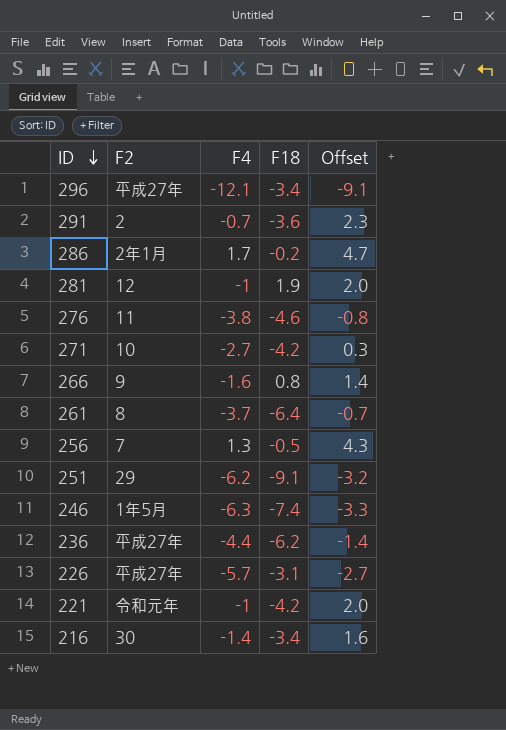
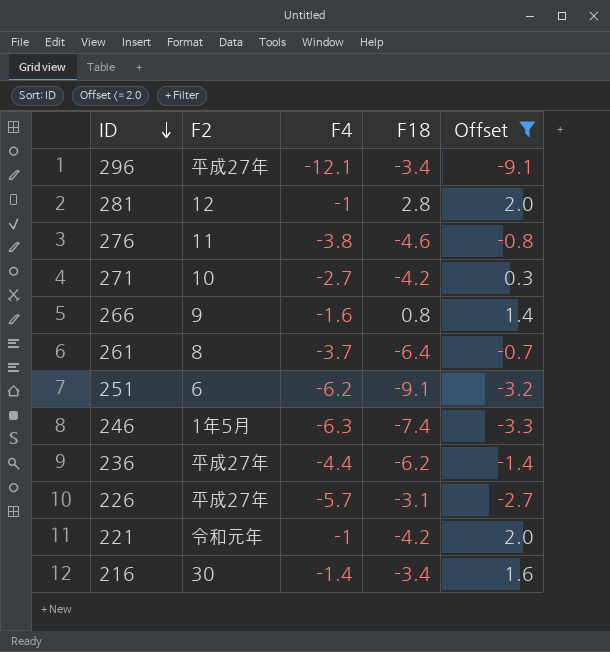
filter: none -> Offset <= 2.0
281 | F18: 1.9 -> 2.8
251 | F2: 29 -> 6

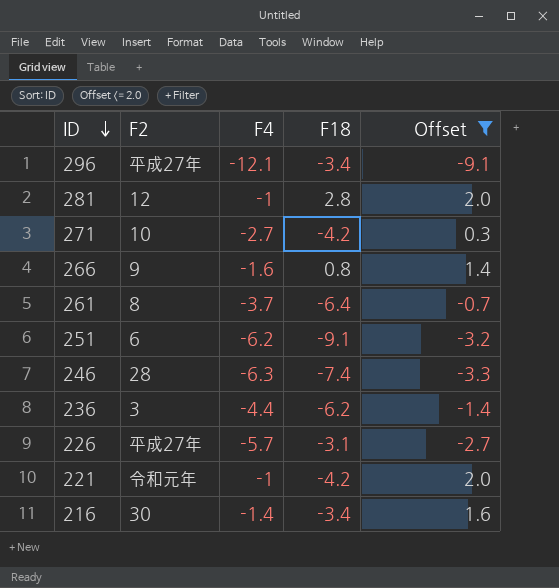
row 276: 11 | -3.8 | -4.6 | -0.8 -> none
246 | F2: 1年5月 -> 28
236 | F2: 平成27年 -> 3

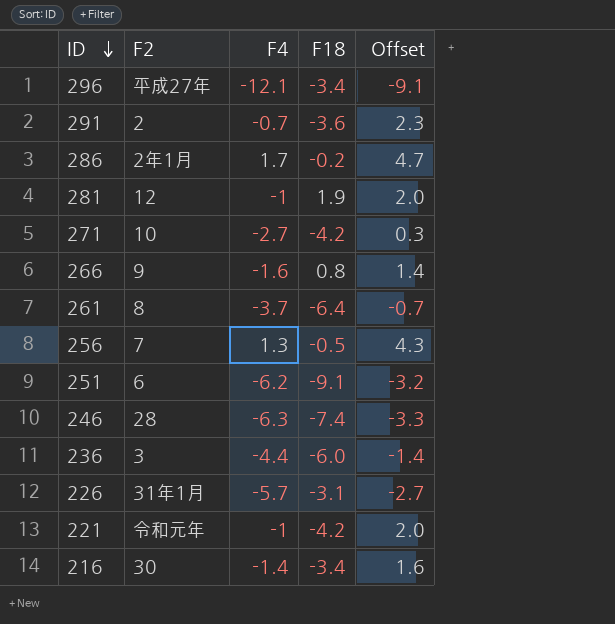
filter: Offset <= 2.0 -> none
281 | F18: 2.8 -> 1.9
236 | F18: -6.2 -> -6.0
226 | F2: 平成27年 -> 31年1月

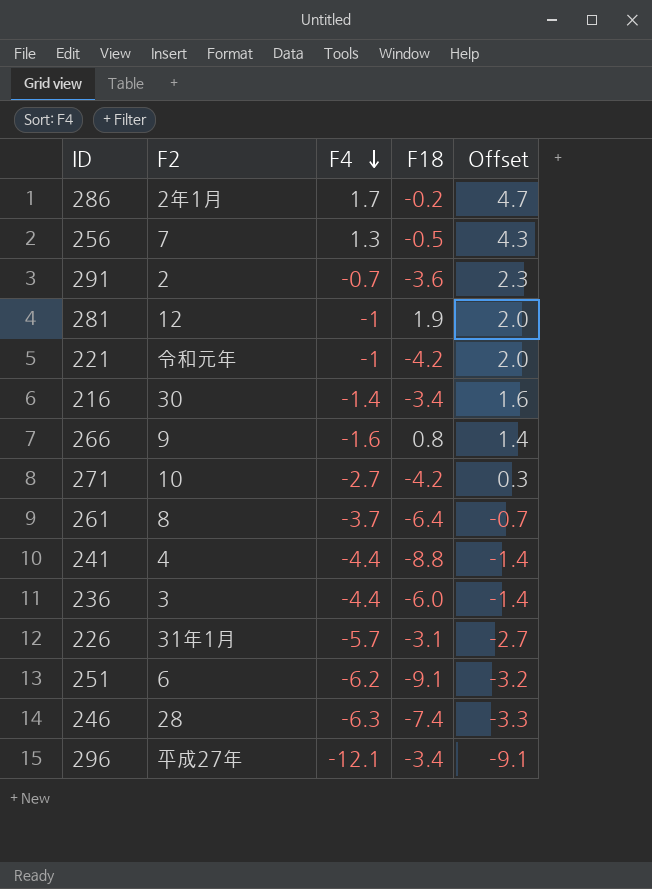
row order: ID descending -> F4 descending
row 241: none -> 4 | -4.4 | -8.8 | -1.4

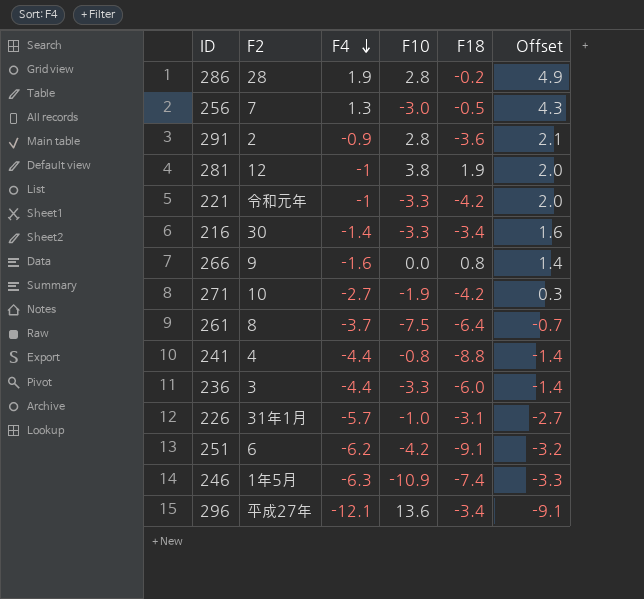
column F10 | position: none -> 4
286 | F2: 2年1月 -> 28
286 | F4: 1.7 -> 1.9
286 | Offset: 4.7 -> 4.9
291 | F4: -0.7 -> -0.9
291 | Offset: 2.3 -> 2.1
246 | F2: 28 -> 1年5月

